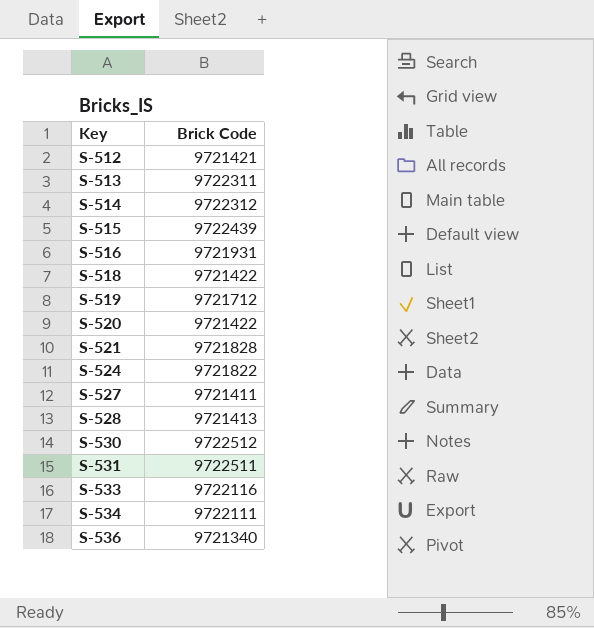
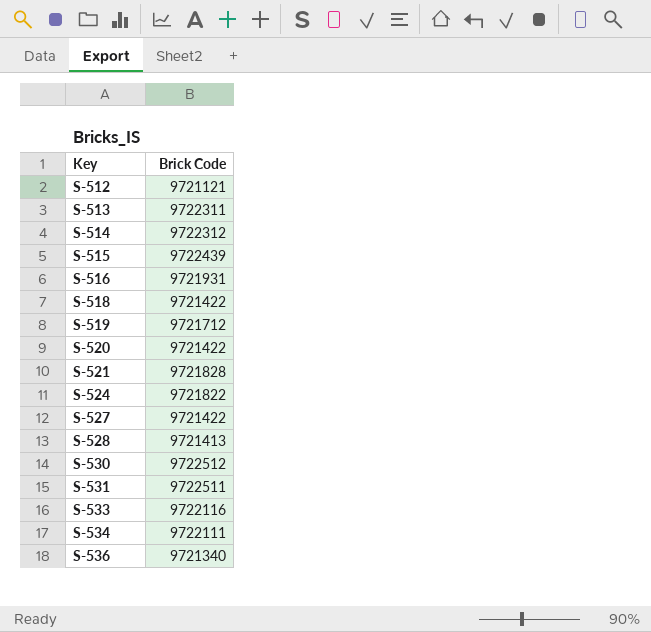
S-512 | Brick Code: 9721421 -> 9721121
S-527 | Brick Code: 9721411 -> 9721422

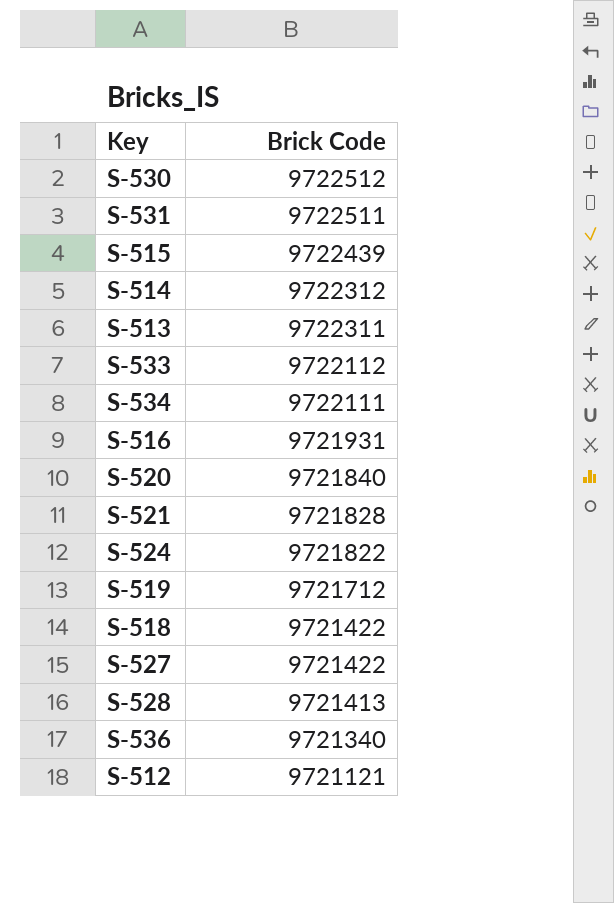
row order: Key ascending -> Brick Code descending
S-533 | Brick Code: 9722116 -> 9722112
S-520 | Brick Code: 9721422 -> 9721840

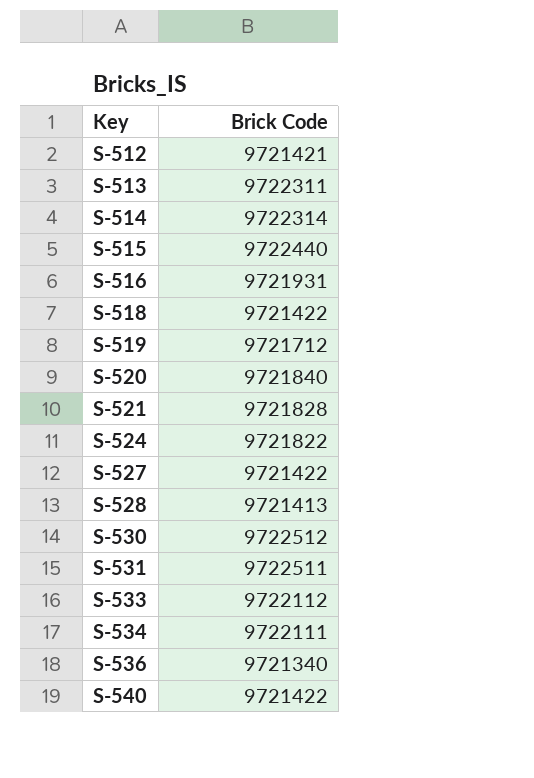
row order: Brick Code descending -> Key ascending
S-512 | Brick Code: 9721121 -> 9721421
S-514 | Brick Code: 9722312 -> 9722314
S-515 | Brick Code: 9722439 -> 9722440
row S-540: none -> 9721422

